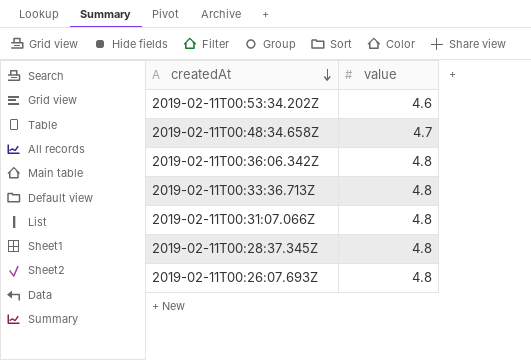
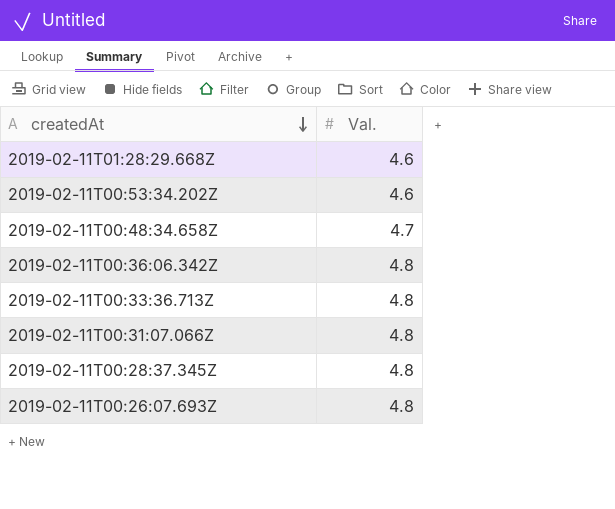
column name: value -> Val.
row 2019-02-11T01:28:29.668Z: none -> 4.6

